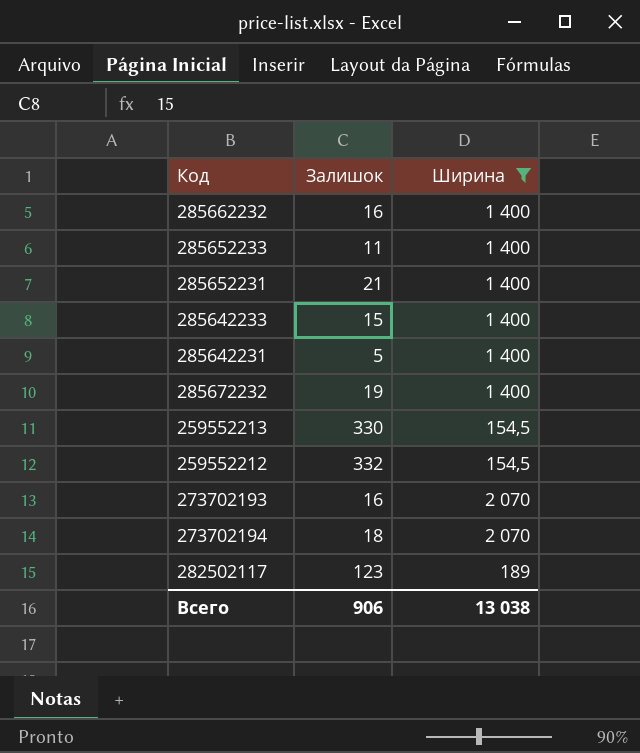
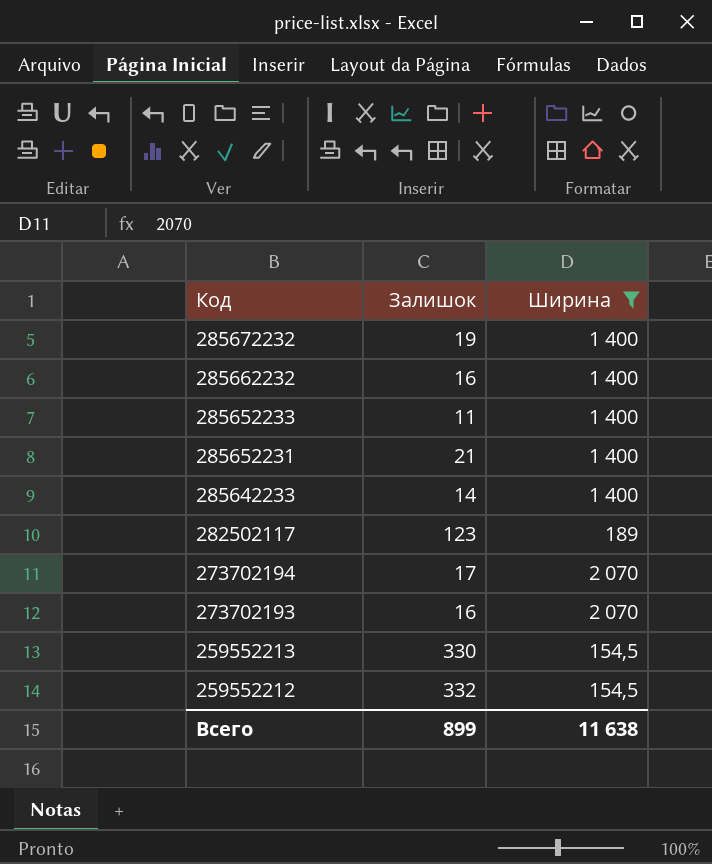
row order: none -> Код descending
row 285642231: 5 | 1 400 -> none
285642233 | Залишок: 15 -> 14
273702194 | Залишок: 18 -> 17
Всего | Залишок: 906 -> 899
Всего | Ширина: 13 038 -> 11 638

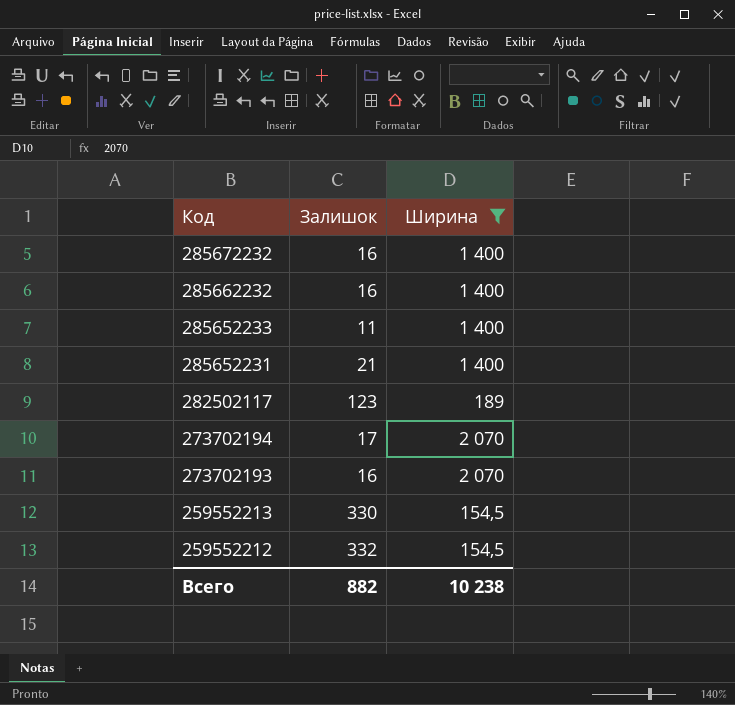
row 285642233: 14 | 1 400 -> none
285672232 | Залишок: 19 -> 16
Всего | Залишок: 899 -> 882
Всего | Ширина: 11 638 -> 10 238

